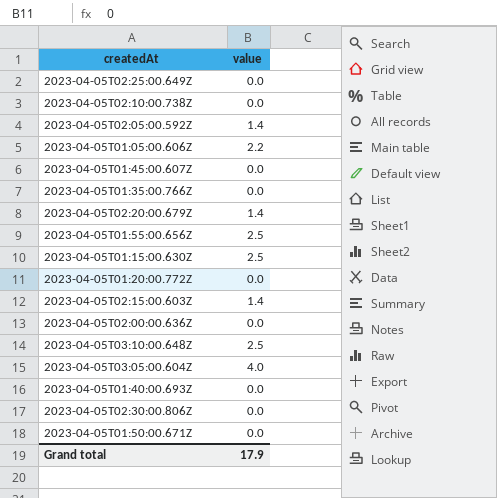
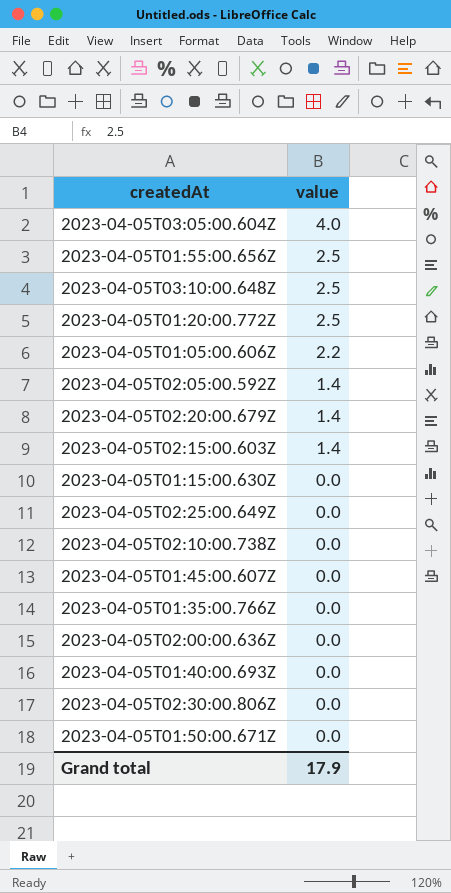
row order: none -> value descending
2023-04-05T01:20:00.772Z | value: 0.0 -> 2.5
2023-04-05T01:15:00.630Z | value: 2.5 -> 0.0

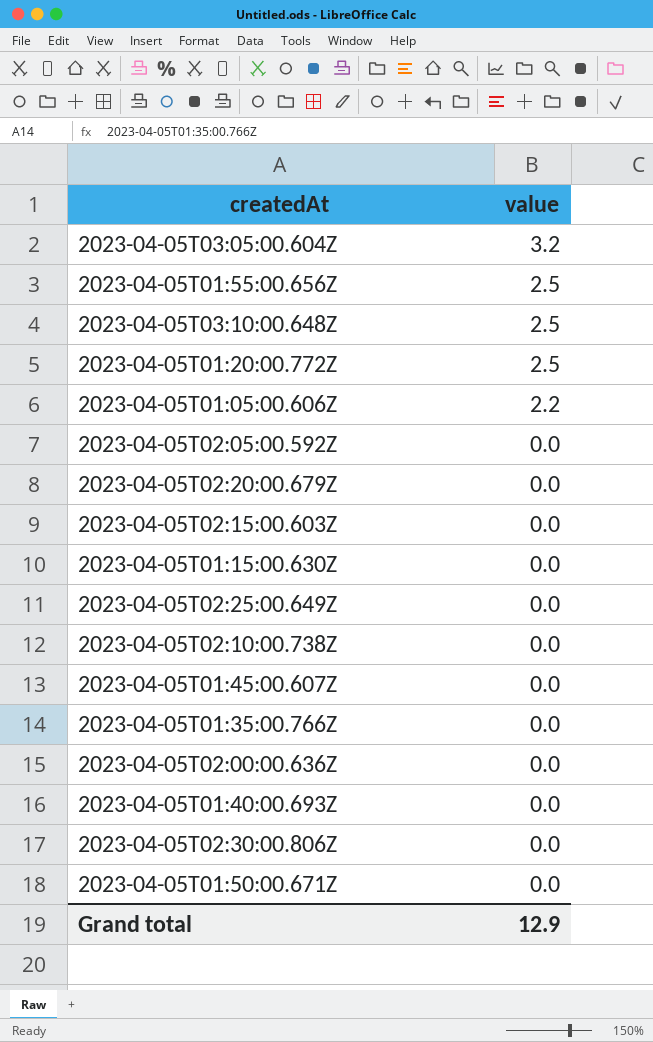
2023-04-05T03:05:00.604Z | value: 4.0 -> 3.2
2023-04-05T02:05:00.592Z | value: 1.4 -> 0.0
2023-04-05T02:20:00.679Z | value: 1.4 -> 0.0
2023-04-05T02:15:00.603Z | value: 1.4 -> 0.0
Grand total | value: 17.9 -> 12.9

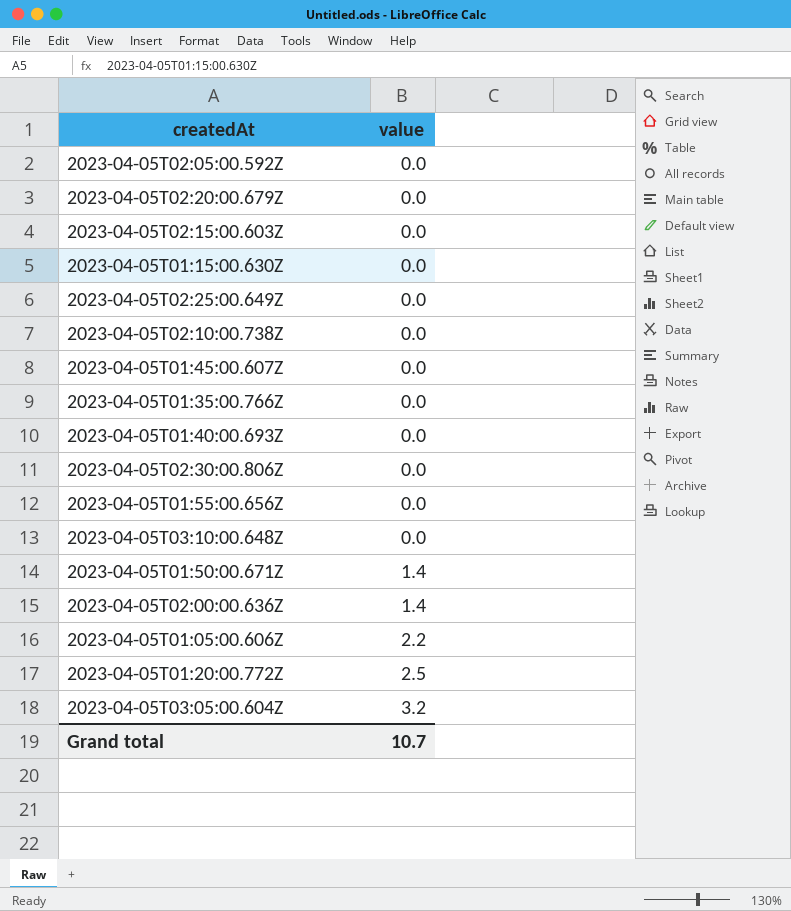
row order: value descending -> value ascending
2023-04-05T01:55:00.656Z | value: 2.5 -> 0.0
2023-04-05T03:10:00.648Z | value: 2.5 -> 0.0
2023-04-05T01:50:00.671Z | value: 0.0 -> 1.4
2023-04-05T02:00:00.636Z | value: 0.0 -> 1.4
Grand total | value: 12.9 -> 10.7

